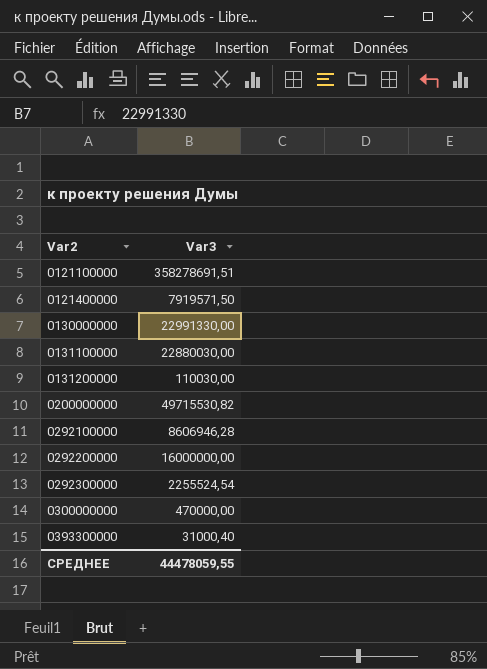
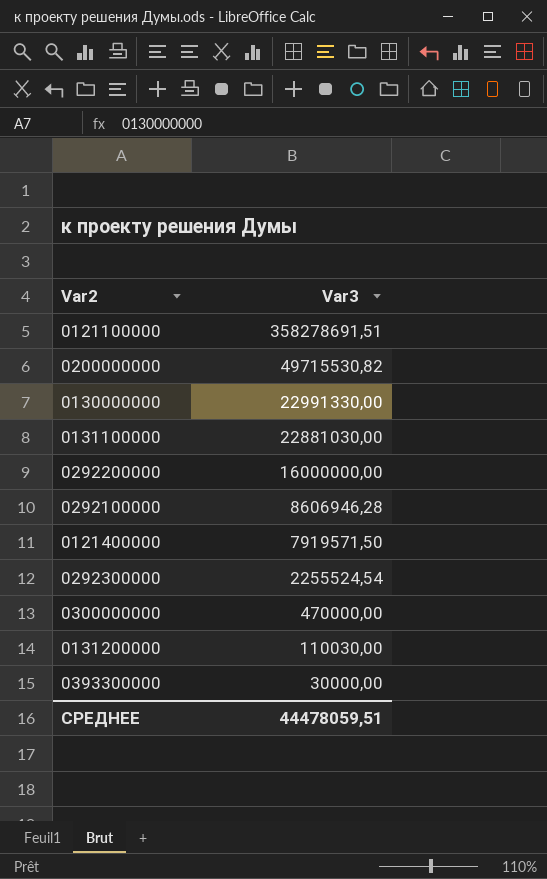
row order: Var2 ascending -> Var3 descending
0131100000 | Var3: 22880030,00 -> 22881030,00
0393300000 | Var3: 31000,40 -> 30000,00
СРЕДНЕЕ | Var3: 44478059,55 -> 44478059,51

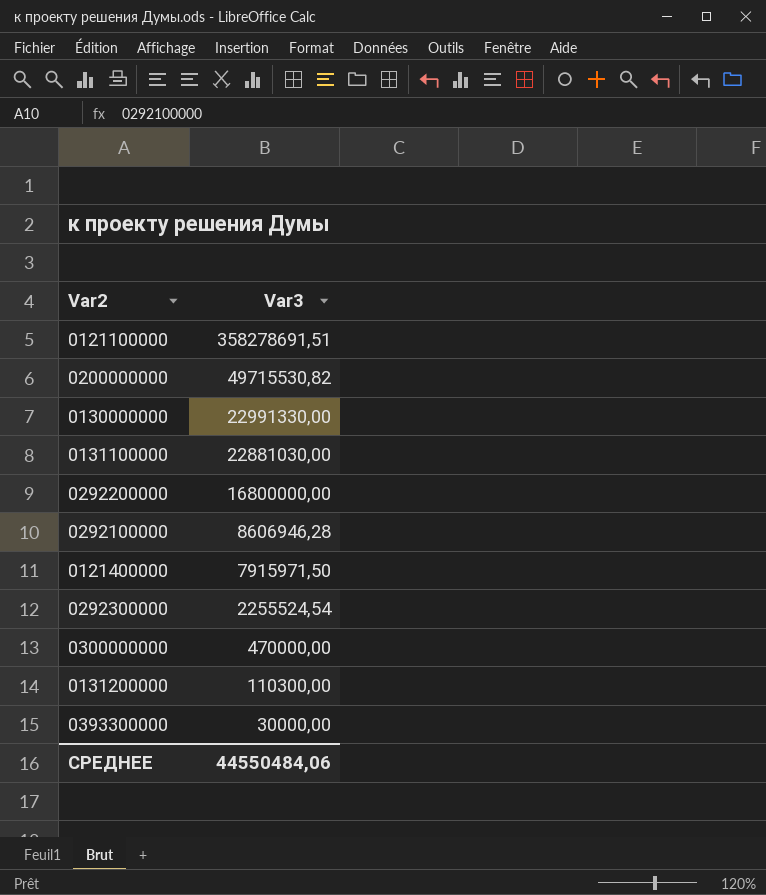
0292200000 | Var3: 16000000,00 -> 16800000,00
0121400000 | Var3: 7919571,50 -> 7915971,50
0131200000 | Var3: 110030,00 -> 110300,00
СРЕДНЕЕ | Var3: 44478059,51 -> 44550484,06

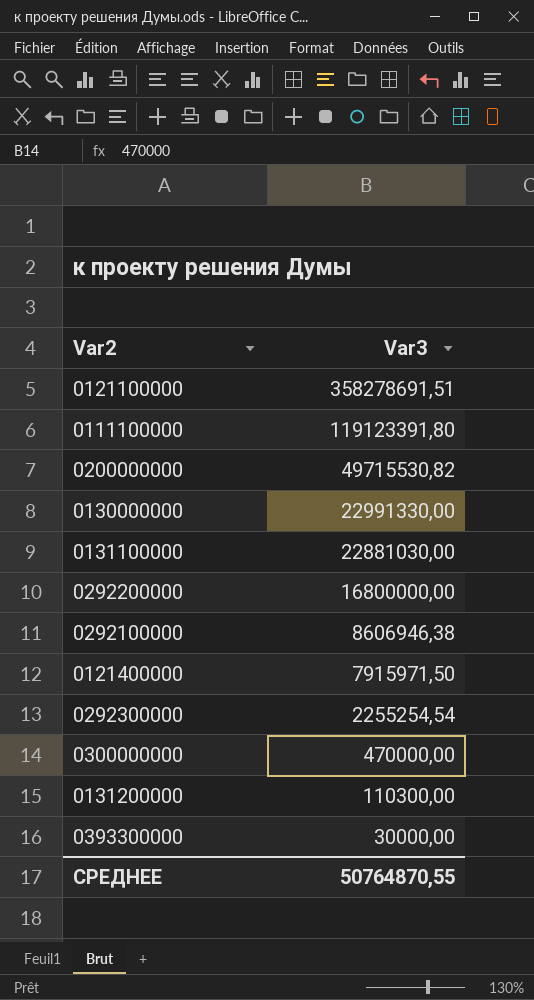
row 0111100000: none -> 119123391,80
0292100000 | Var3: 8606946,28 -> 8606946,38
0292300000 | Var3: 2255524,54 -> 2255254,54
СРЕДНЕЕ | Var3: 44550484,06 -> 50764870,55

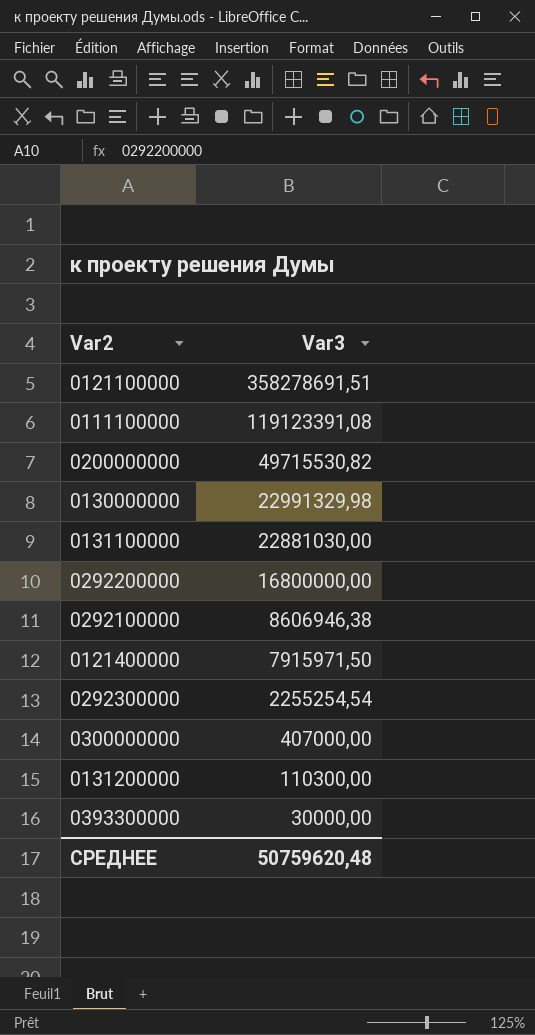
0111100000 | Var3: 119123391,80 -> 119123391,08
0130000000 | Var3: 22991330,00 -> 22991329,98
0300000000 | Var3: 470000,00 -> 407000,00
СРЕДНЕЕ | Var3: 50764870,55 -> 50759620,48

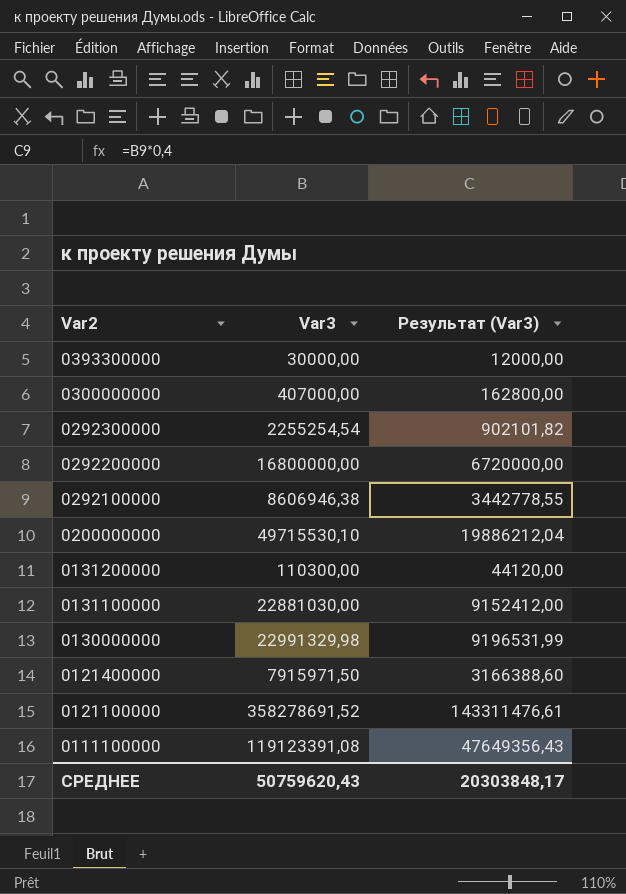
row order: Var3 descending -> Var2 descending
column Результат (Var3) | formula: none -> [Var3] * 0,4
0200000000 | Var3: 49715530,82 -> 49715530,10
0121100000 | Var3: 358278691,51 -> 358278691,52
СРЕДНЕЕ | Var3: 50759620,48 -> 50759620,43

